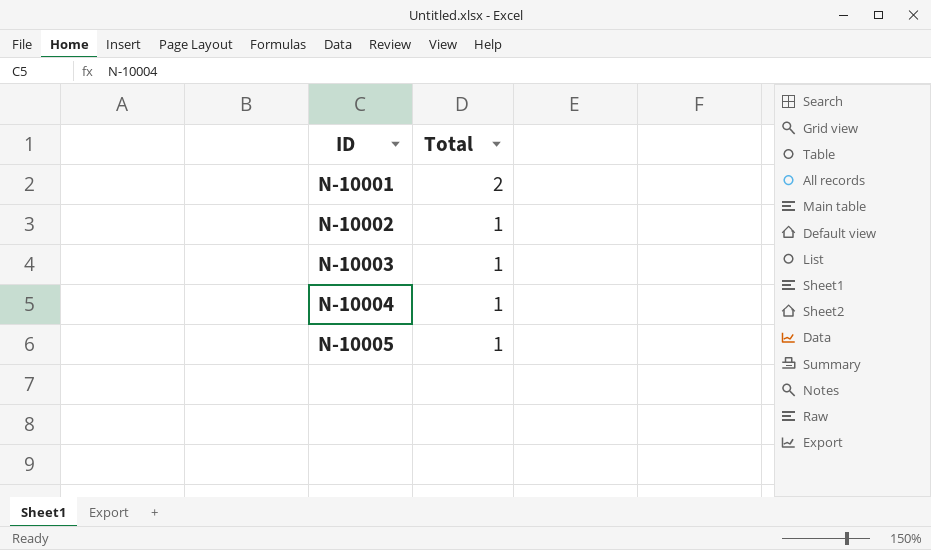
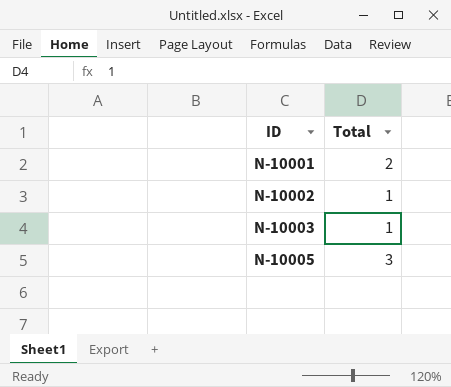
row N-10004: 1 -> none
N-10005 | Total: 1 -> 3

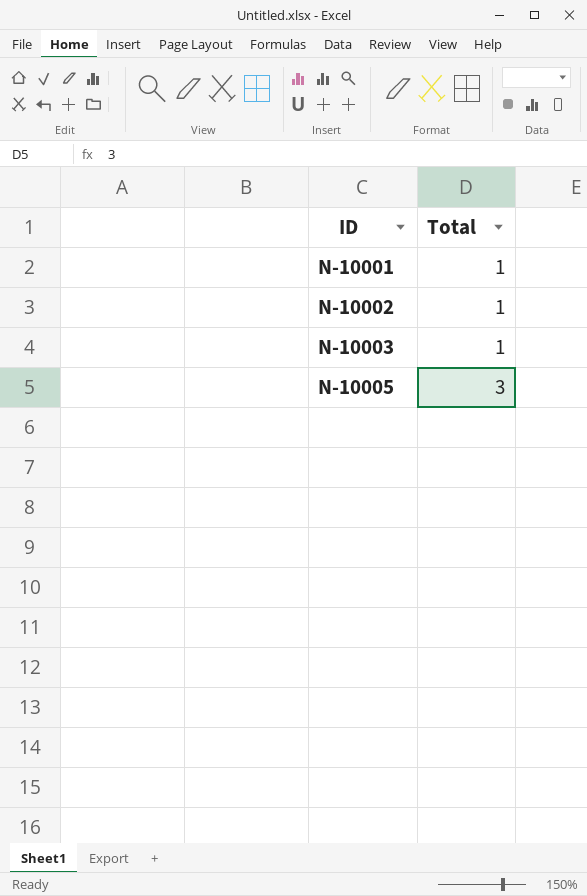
N-10001 | Total: 2 -> 1

